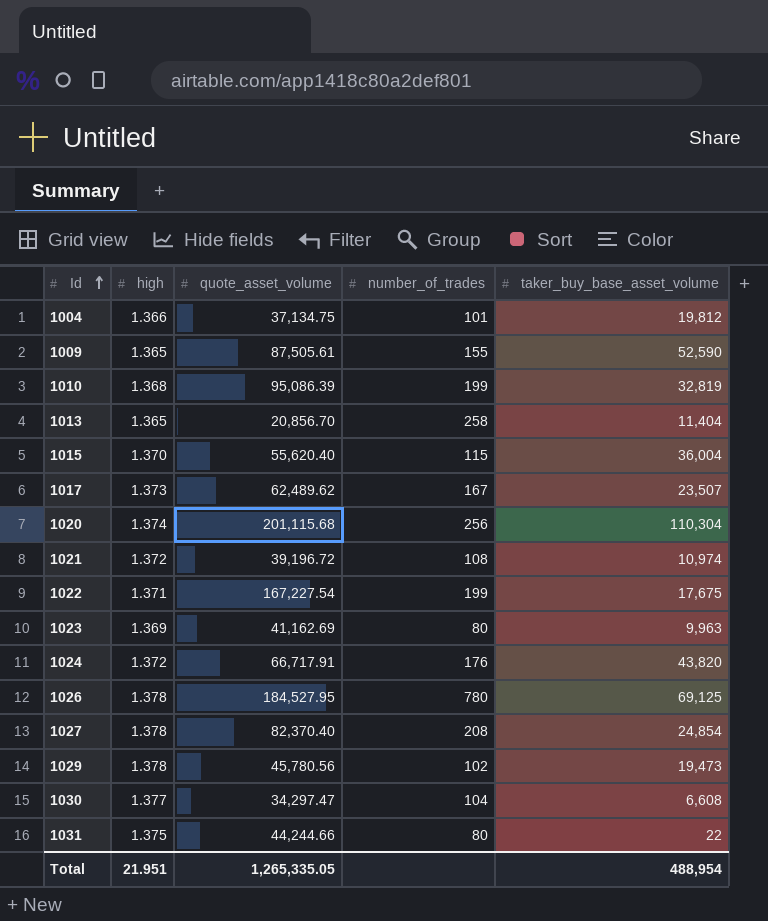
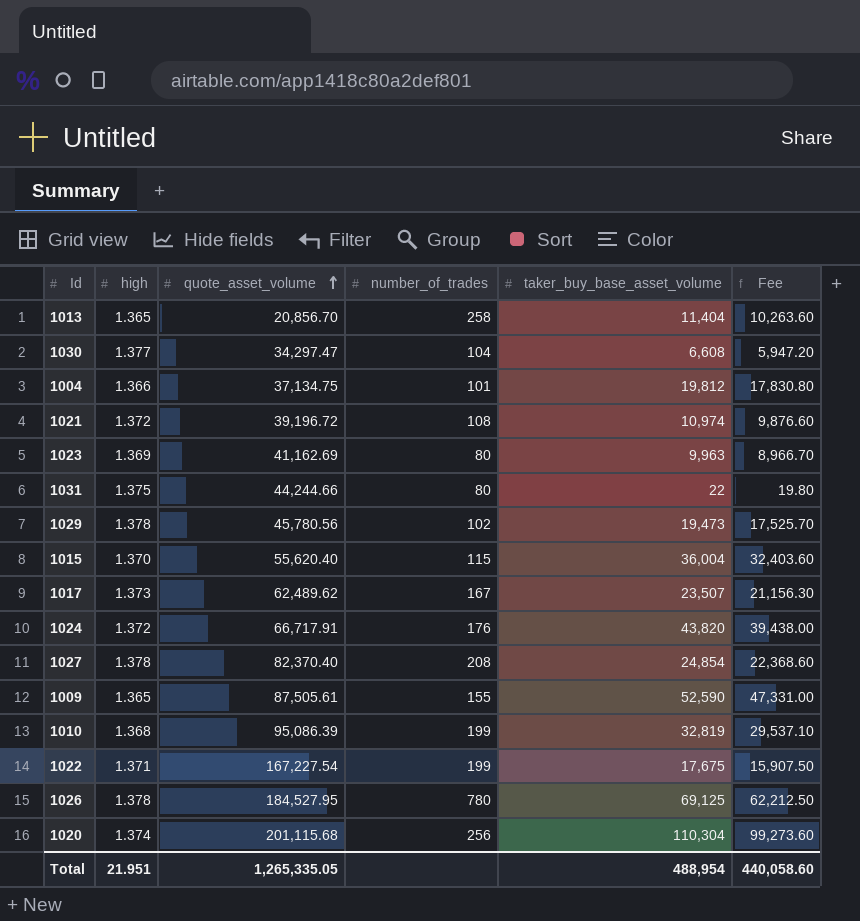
row order: Id ascending -> quote_asset_volume ascending
column Fee | formula: none -> [taker_buy_base_asset_volume] * 0.9

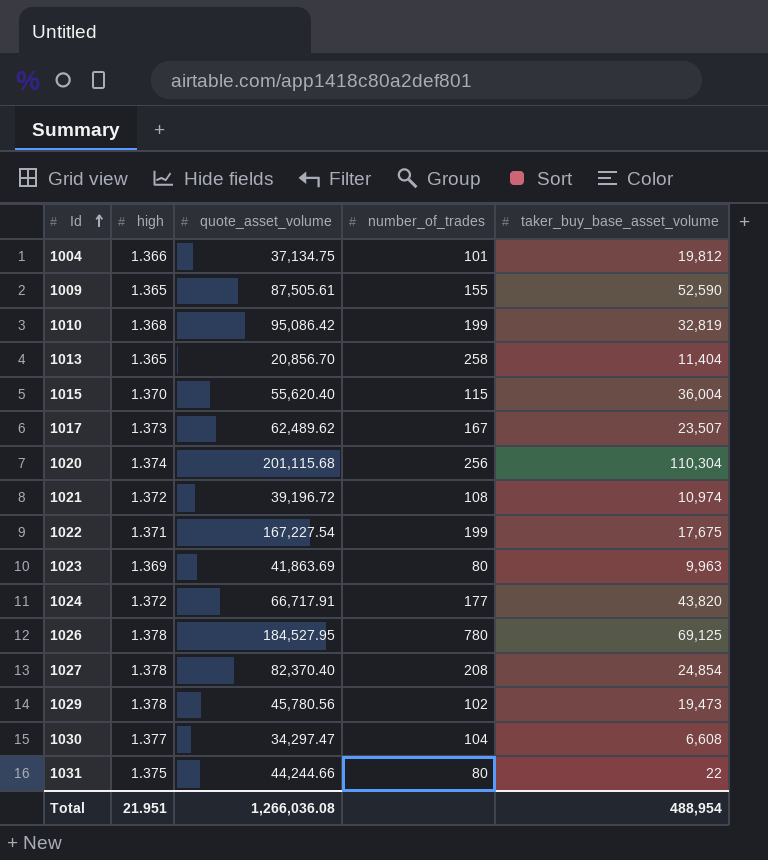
row order: quote_asset_volume ascending -> Id ascending
column Fee | formula: [taker_buy_base_asset_volume] * 0.9 -> none
1010 | quote_asset_volume: 95,086.39 -> 95,086.42
1023 | quote_asset_volume: 41,162.69 -> 41,863.69
1024 | number_of_trades: 176 -> 177
Total | quote_asset_volume: 1,265,335.05 -> 1,266,036.08

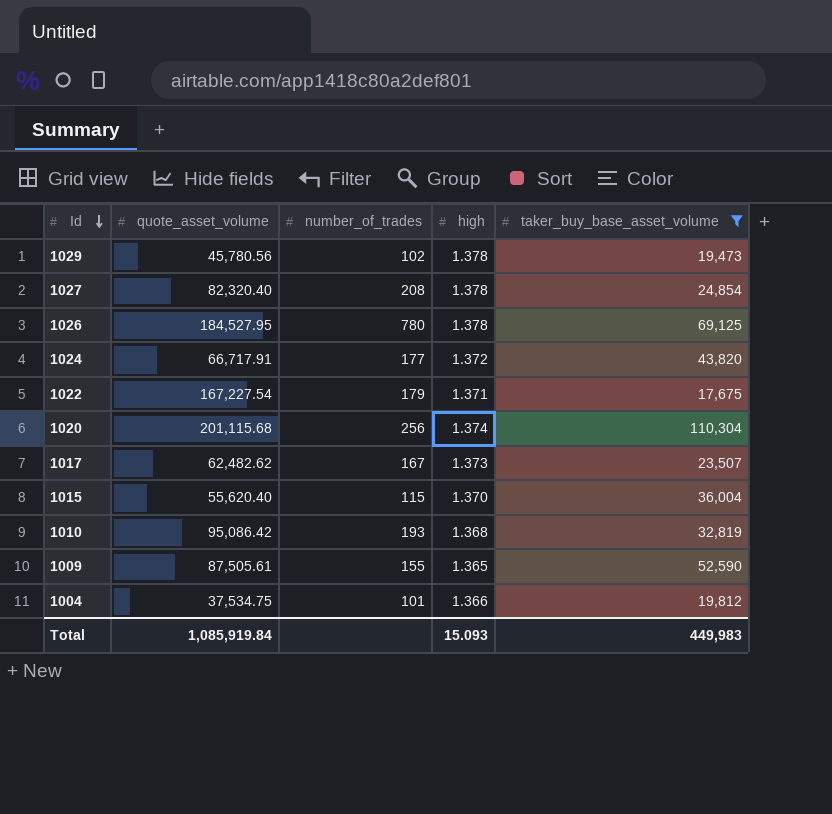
filter: none -> taker_buy_base_asset_volume >= 17,675
row order: Id ascending -> Id descending
column high | position: 2 -> 4
1027 | quote_asset_volume: 82,370.40 -> 82,320.40
1022 | number_of_trades: 199 -> 179
1017 | quote_asset_volume: 62,489.62 -> 62,482.62
1010 | number_of_trades: 199 -> 193
1004 | quote_asset_volume: 37,134.75 -> 37,534.75
Total | quote_asset_volume: 1,266,036.08 -> 1,085,919.84
Total | high: 21.951 -> 15.093
Total | taker_buy_base_asset_volume: 488,954 -> 449,983

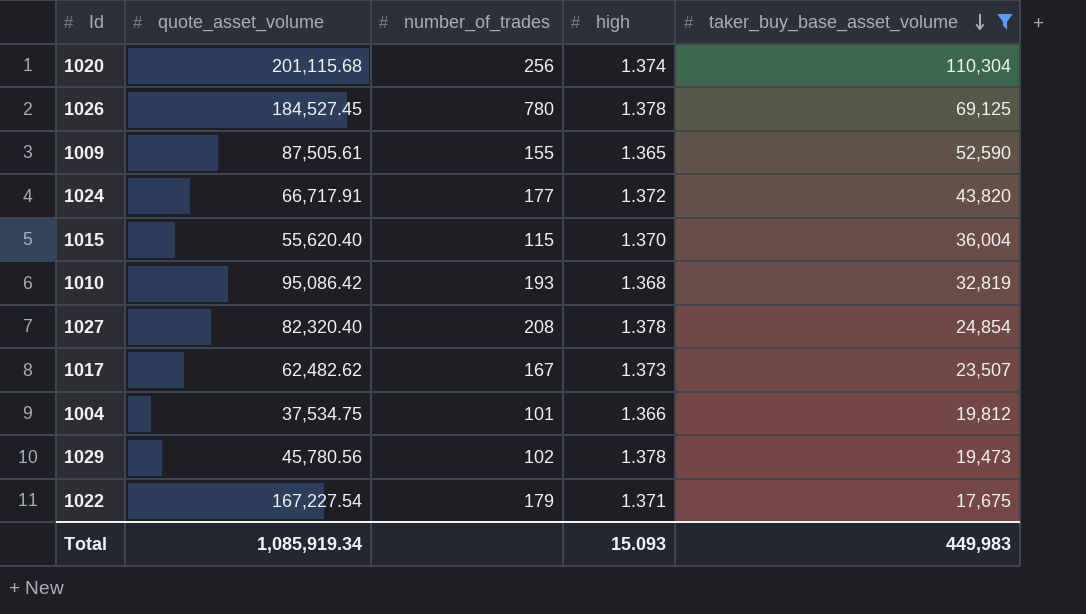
row order: Id descending -> taker_buy_base_asset_volume descending
1026 | quote_asset_volume: 184,527.95 -> 184,527.45
Total | quote_asset_volume: 1,085,919.84 -> 1,085,919.34

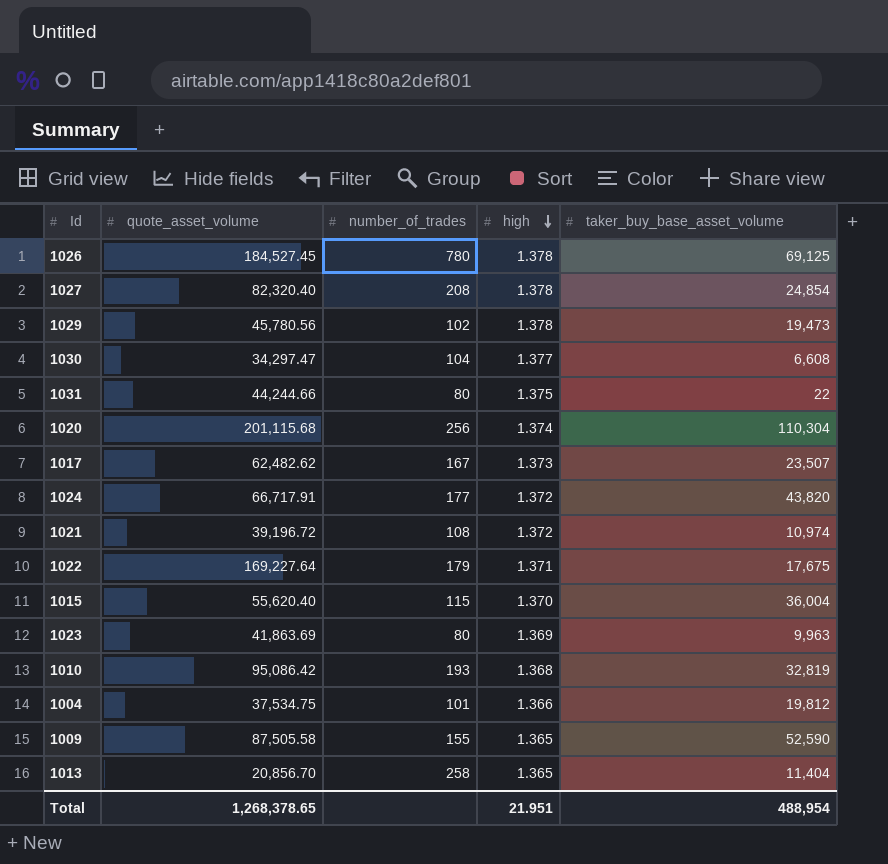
filter: taker_buy_base_asset_volume >= 17,675 -> none
row order: taker_buy_base_asset_volume descending -> high descending
1022 | quote_asset_volume: 167,227.54 -> 169,227.64
1009 | quote_asset_volume: 87,505.61 -> 87,505.58
Total | quote_asset_volume: 1,085,919.34 -> 1,268,378.65
Total | high: 15.093 -> 21.951
Total | taker_buy_base_asset_volume: 449,983 -> 488,954

